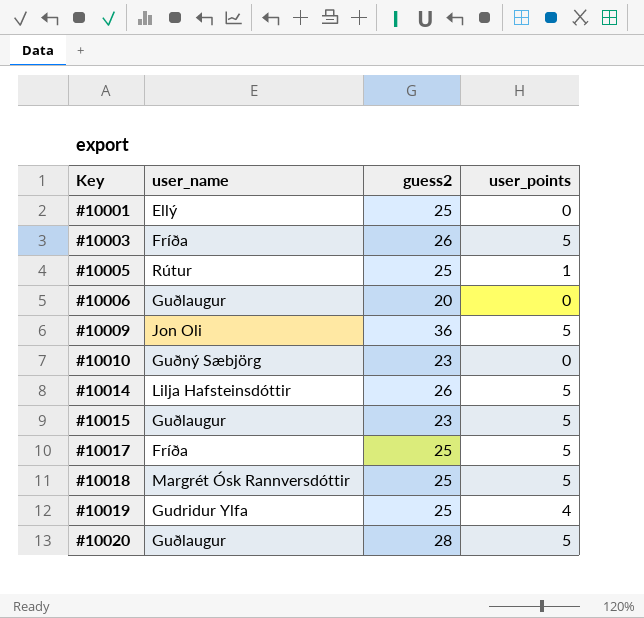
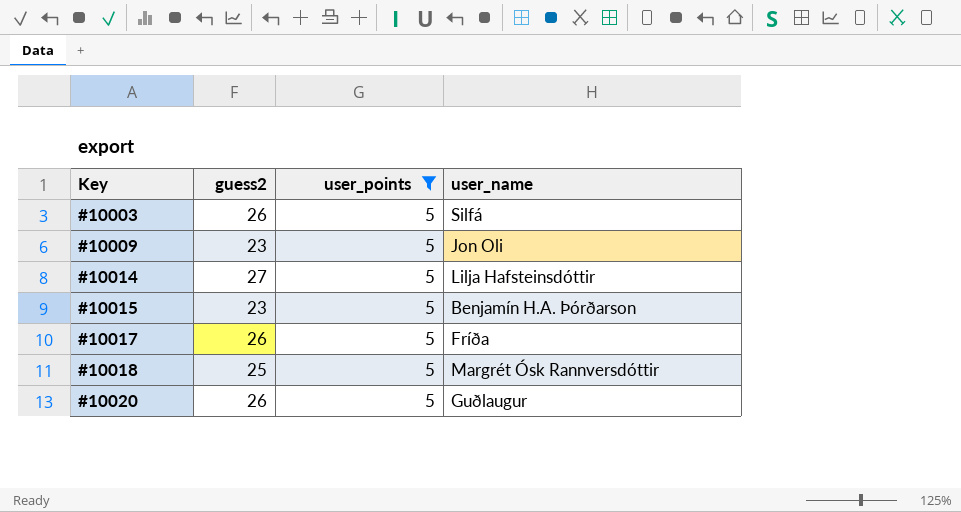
filter: none -> user_points = 5
column user_name | position: 2 -> 4
#10003 | user_name: Fríða -> Silfá
#10009 | guess2: 36 -> 23
#10014 | guess2: 26 -> 27
#10015 | user_name: Guðlaugur -> Benjamín H.A. Þórðarson
#10017 | guess2: 25 -> 26
#10020 | guess2: 28 -> 26

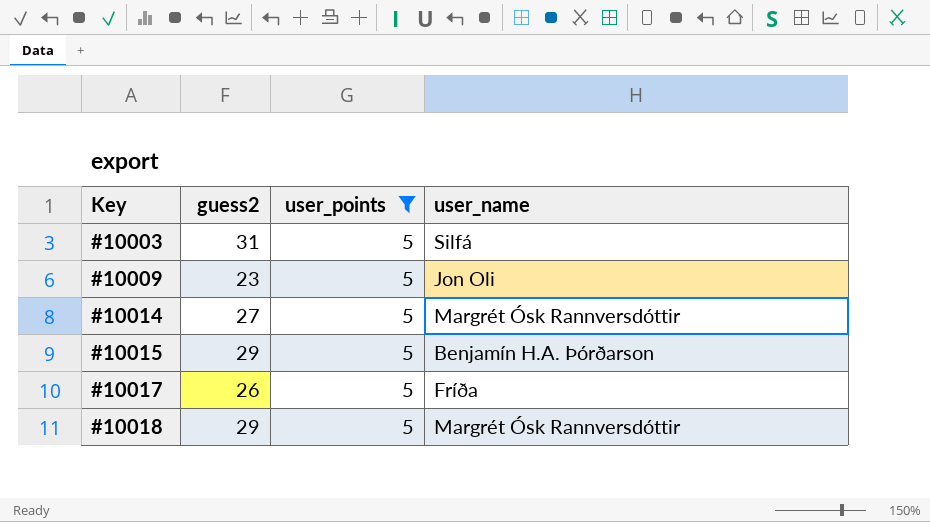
row #10020: 26 | 5 | Guðlaugur -> none
#10003 | guess2: 26 -> 31
#10014 | user_name: Lilja Hafsteinsdóttir -> Margrét Ósk Rannversdóttir
#10015 | guess2: 23 -> 29
#10018 | guess2: 25 -> 29

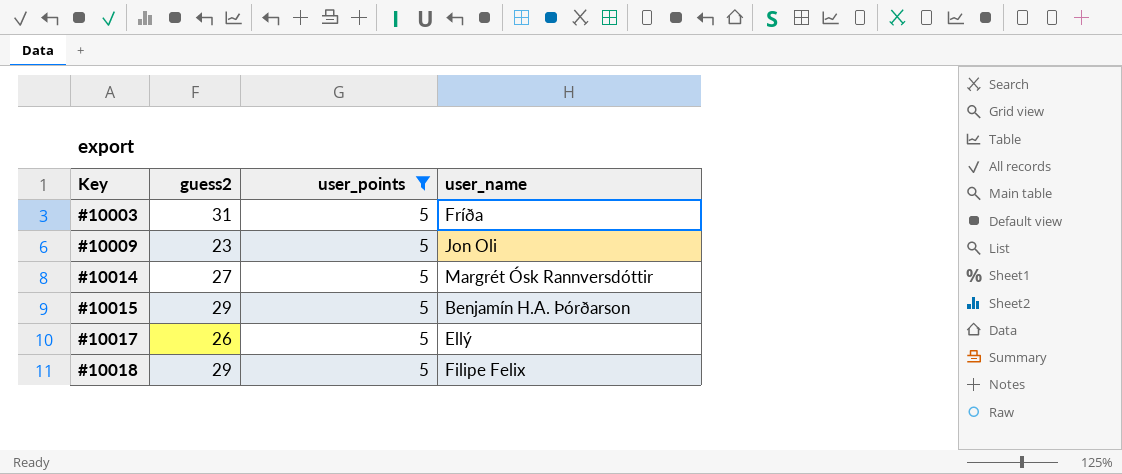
#10003 | user_name: Silfá -> Fríða
#10017 | user_name: Fríða -> Ellý
#10018 | user_name: Margrét Ósk Rannversdóttir -> Filipe Felix

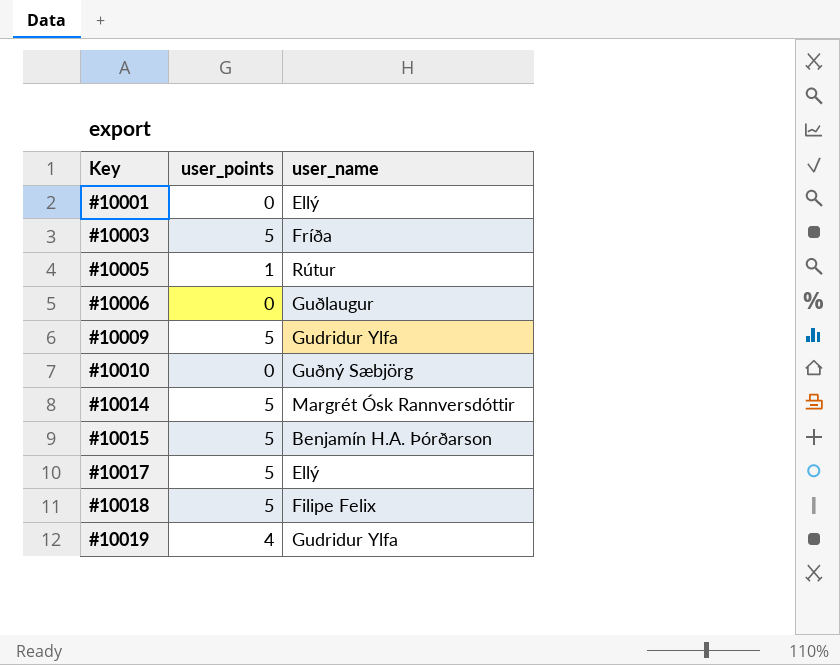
filter: user_points = 5 -> none
column guess2 | position: 2 -> none
#10009 | user_name: Jon Oli -> Gudridur Ylfa

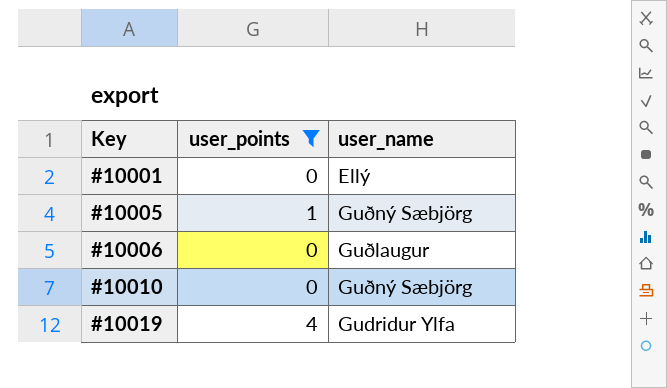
filter: none -> user_points != 5
#10005 | user_name: Rútur -> Guðný Sæbjörg

